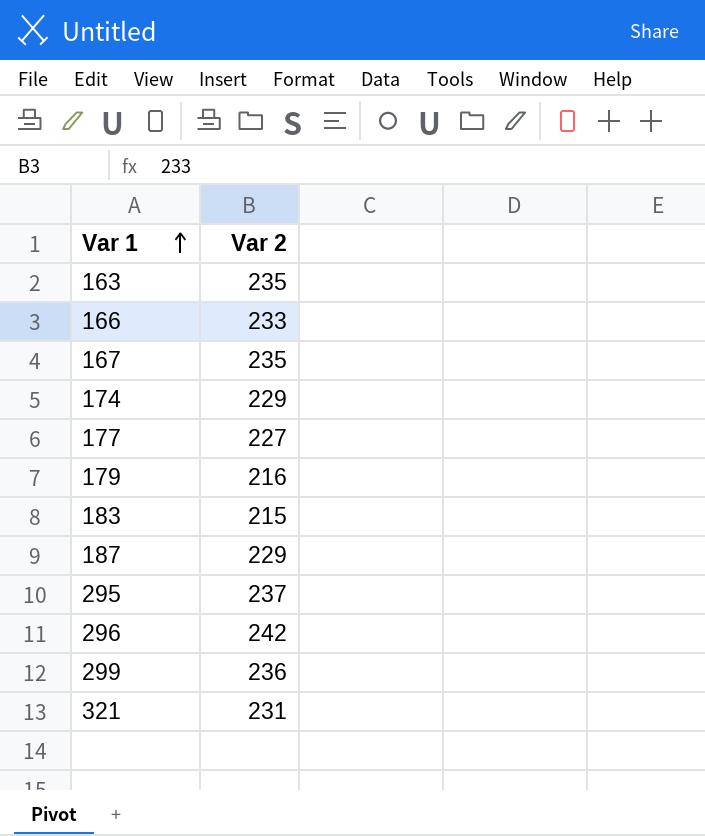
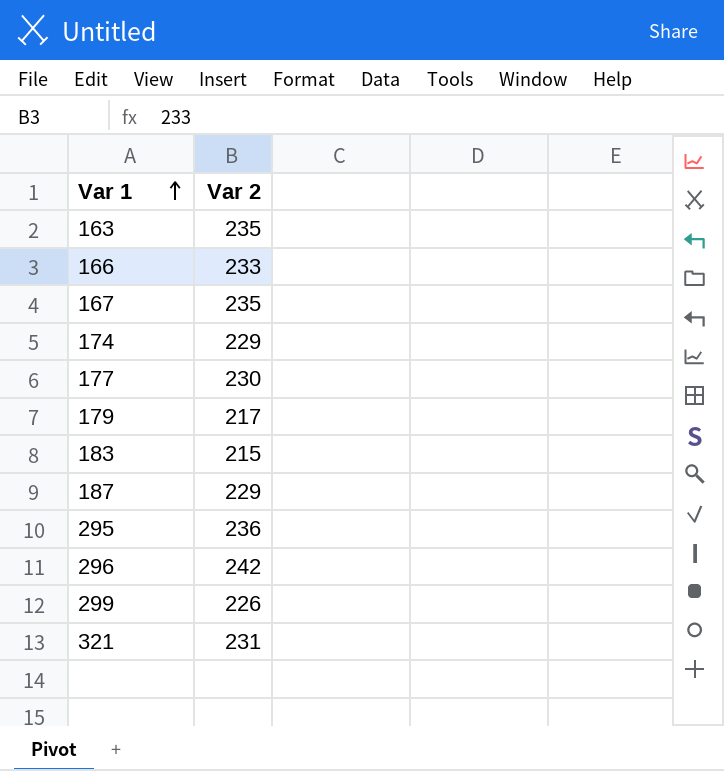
177 | Var 2: 227 -> 230
179 | Var 2: 216 -> 217
295 | Var 2: 237 -> 236
299 | Var 2: 236 -> 226

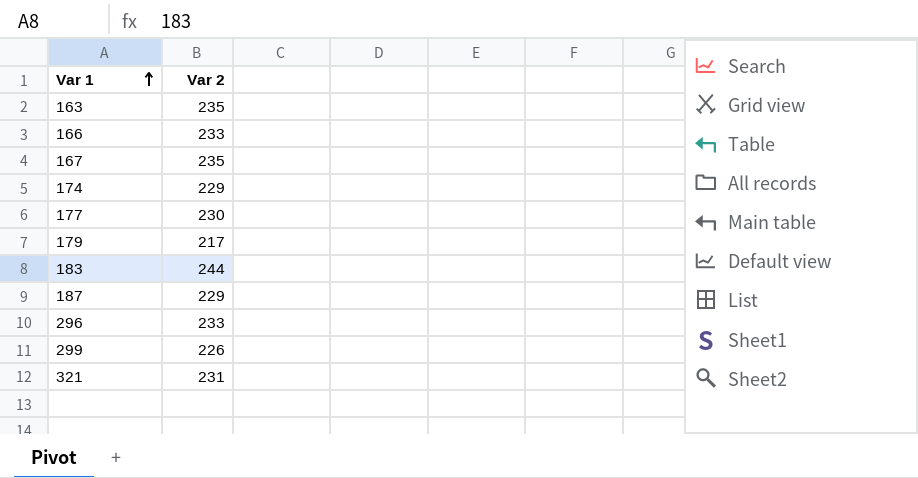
row 295: 236 -> none
183 | Var 2: 215 -> 244
296 | Var 2: 242 -> 233

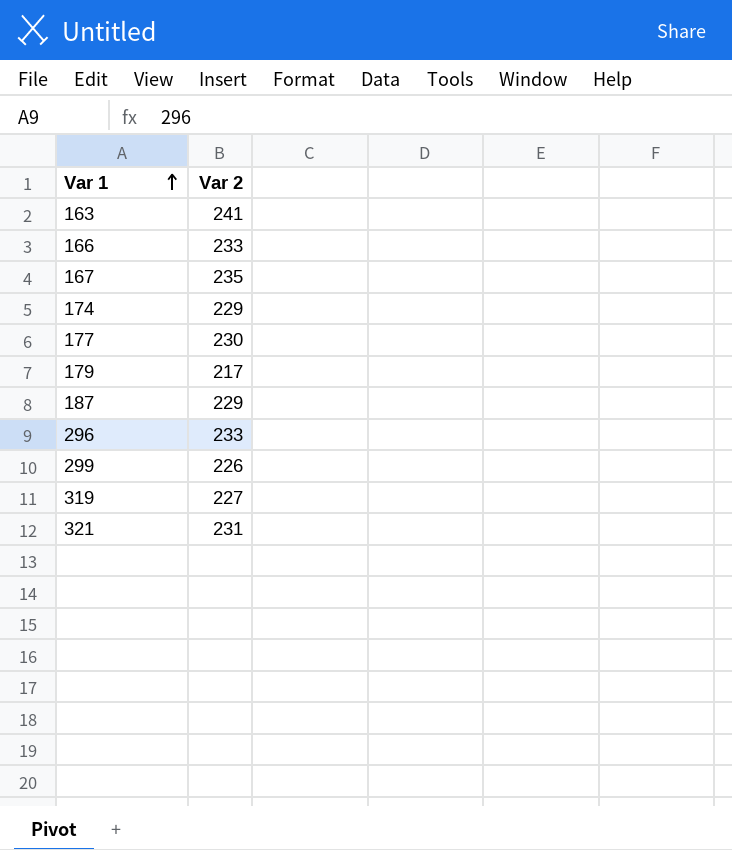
row 183: 244 -> none
163 | Var 2: 235 -> 241
row 319: none -> 227

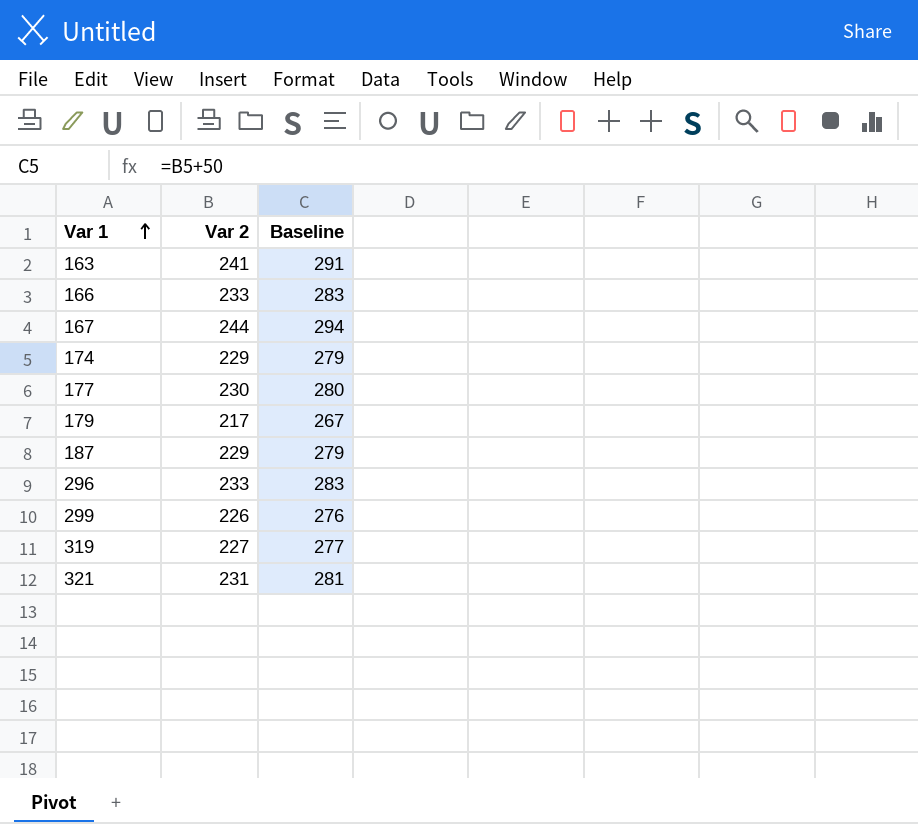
column Baseline | formula: none -> [Var 2] + 50
167 | Var 2: 235 -> 244

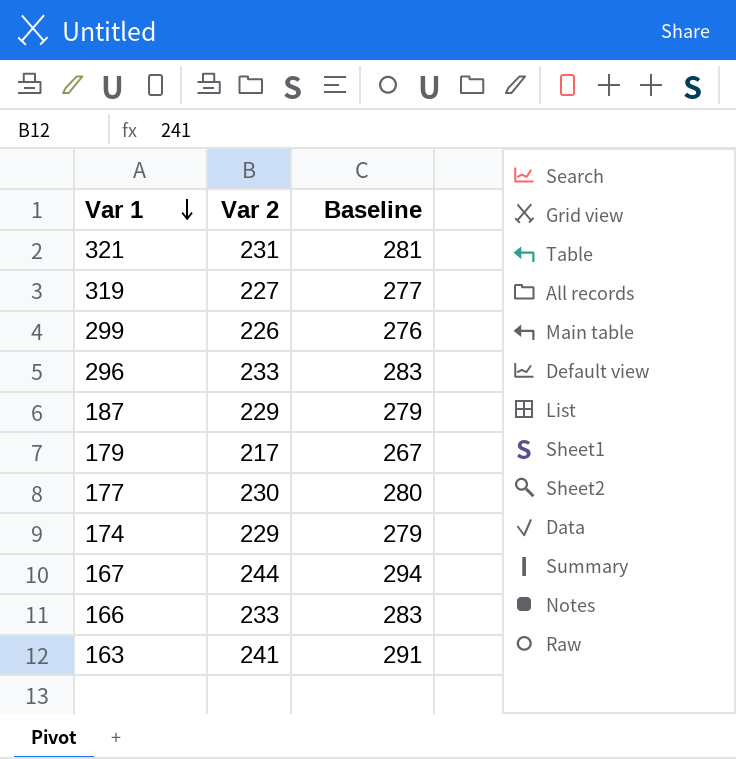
row order: Var 1 ascending -> Var 1 descending

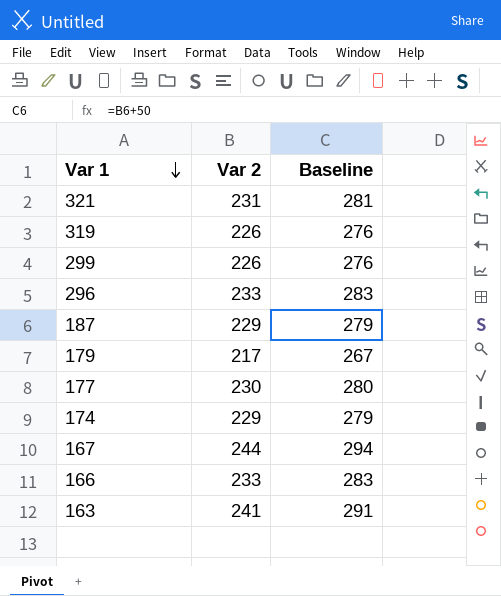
319 | Var 2: 227 -> 226
319 | Baseline: 277 -> 276

